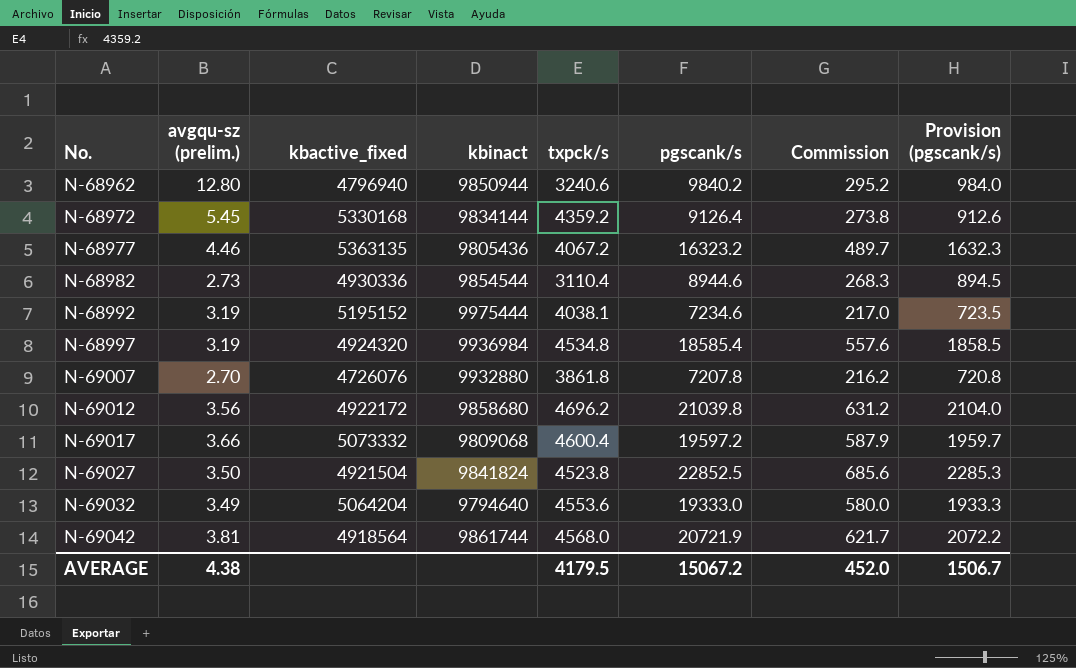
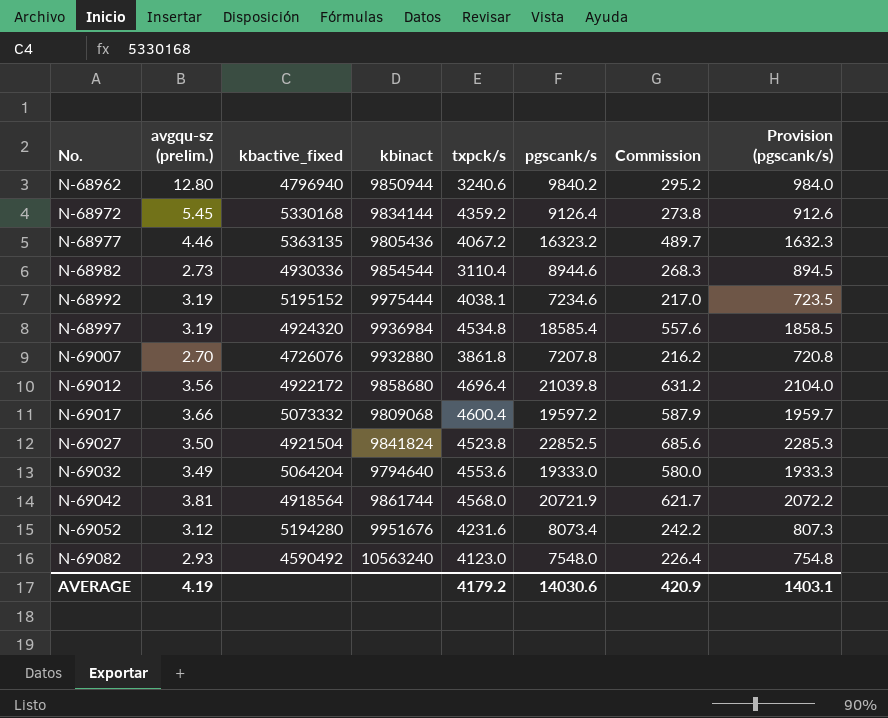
N-69012 | txpck/s: 4696.2 -> 4696.4
row N-69052: none -> 3.12 | 5194280 | 9951676 | 4231.6 | 8073.4 | 242.2 | 807.3
row N-69082: none -> 2.93 | 4590492 | 10563240 | 4123.0 | 7548.0 | 226.4 | 754.8
AVERAGE | avgqu-sz (prelim.): 4.38 -> 4.19
AVERAGE | txpck/s: 4179.5 -> 4179.2
AVERAGE | pgscank/s: 15067.2 -> 14030.6
AVERAGE | Commission: 452.0 -> 420.9
AVERAGE | Provision (pgscank/s): 1506.7 -> 1403.1

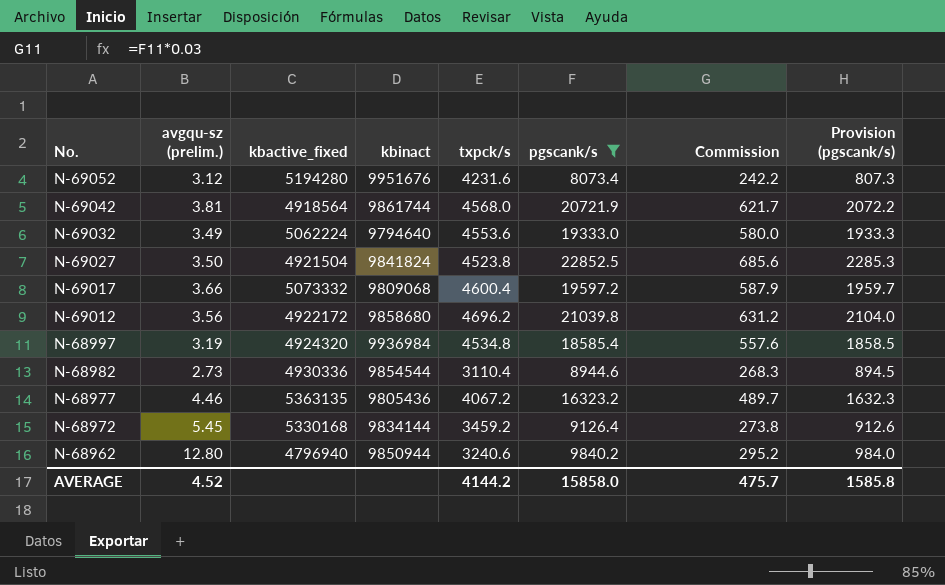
filter: none -> pgscank/s >= 8073.4
row order: No. ascending -> No. descending
N-69032 | kbactive_fixed: 5064204 -> 5062224
N-69012 | txpck/s: 4696.4 -> 4696.2
N-68972 | txpck/s: 4359.2 -> 3459.2
AVERAGE | avgqu-sz (prelim.): 4.19 -> 4.52
AVERAGE | txpck/s: 4179.2 -> 4144.2
AVERAGE | pgscank/s: 14030.6 -> 15858.0
AVERAGE | Commission: 420.9 -> 475.7
AVERAGE | Provision (pgscank/s): 1403.1 -> 1585.8

